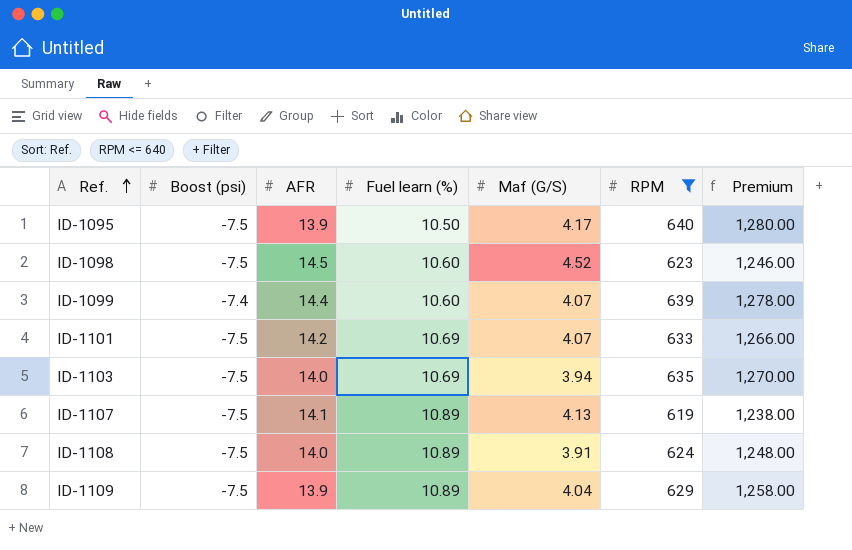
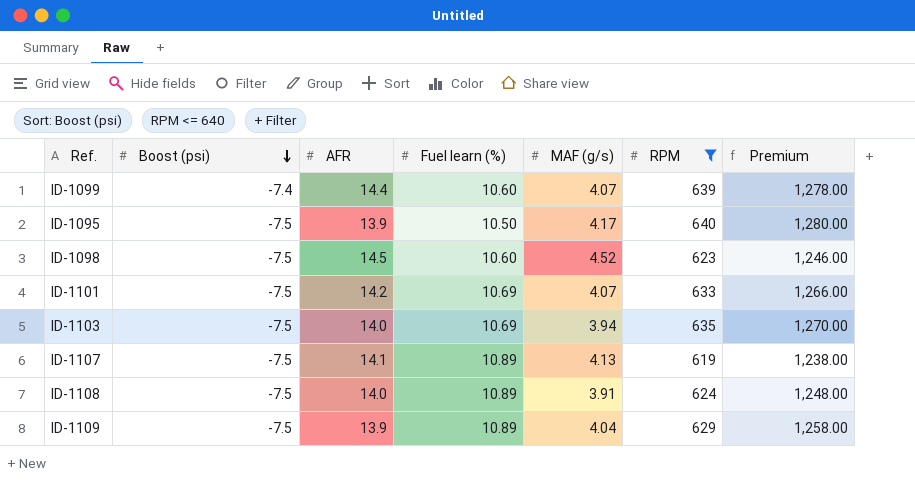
row order: Ref. ascending -> Boost (psi) descending
column name: Maf (G/S) -> MAF (g/s)

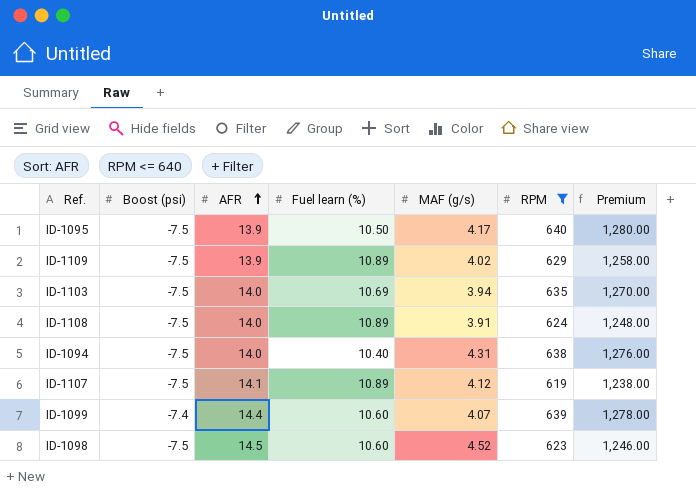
row order: Boost (psi) descending -> AFR ascending
row ID-1101: -7.5 | 14.2 | 10.69 | 4.07 | 633 | 1,266.00 -> none
ID-1109 | MAF (g/s): 4.04 -> 4.02
row ID-1094: none -> -7.5 | 14.0 | 10.40 | 4.31 | 638 | 1,276.00
ID-1107 | MAF (g/s): 4.13 -> 4.12

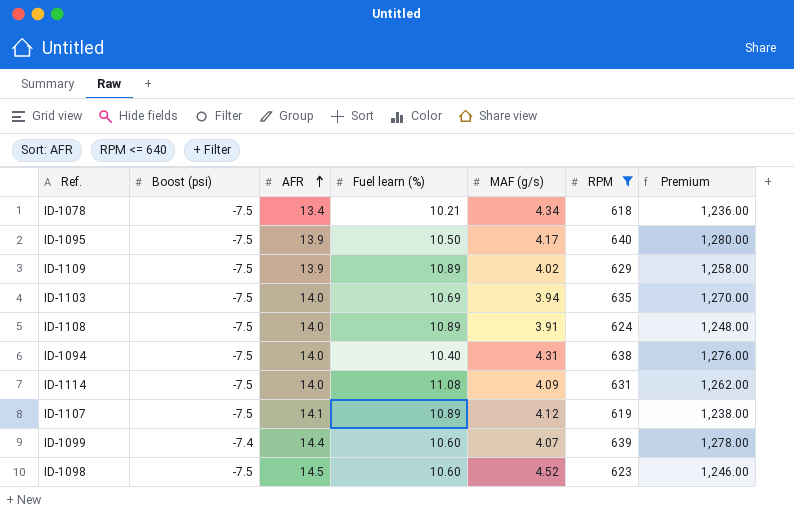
row ID-1078: none -> -7.5 | 13.4 | 10.21 | 4.34 | 618 | 1,236.00
row ID-1114: none -> -7.5 | 14.0 | 11.08 | 4.09 | 631 | 1,262.00

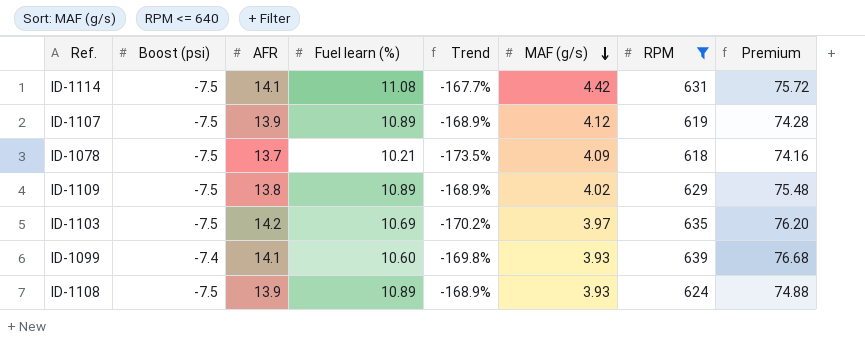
row order: AFR ascending -> MAF (g/s) descending
column Trend | formula: none -> ([Boost (psi)] - [Fuel learn (%)]) / [Fuel learn (%)]
column Premium | formula: [RPM] * 2 -> [RPM] * 0.12
row ID-1095: -7.5 | 13.9 | 10.50 | 4.17 | 640 | 1,280.00 -> none
row ID-1094: -7.5 | 14.0 | 10.40 | 4.31 | 638 | 1,276.00 -> none
row ID-1098: -7.5 | 14.5 | 10.60 | 4.52 | 623 | 1,246.00 -> none
ID-1114 | AFR: 14.0 -> 14.1
ID-1114 | MAF (g/s): 4.09 -> 4.42
ID-1107 | AFR: 14.1 -> 13.9
ID-1078 | AFR: 13.4 -> 13.7
ID-1078 | MAF (g/s): 4.34 -> 4.09
ID-1109 | AFR: 13.9 -> 13.8
ID-1103 | AFR: 14.0 -> 14.2
ID-1103 | MAF (g/s): 3.94 -> 3.97
ID-1099 | AFR: 14.4 -> 14.1
ID-1099 | MAF (g/s): 4.07 -> 3.93
ID-1108 | AFR: 14.0 -> 13.9
ID-1108 | MAF (g/s): 3.91 -> 3.93

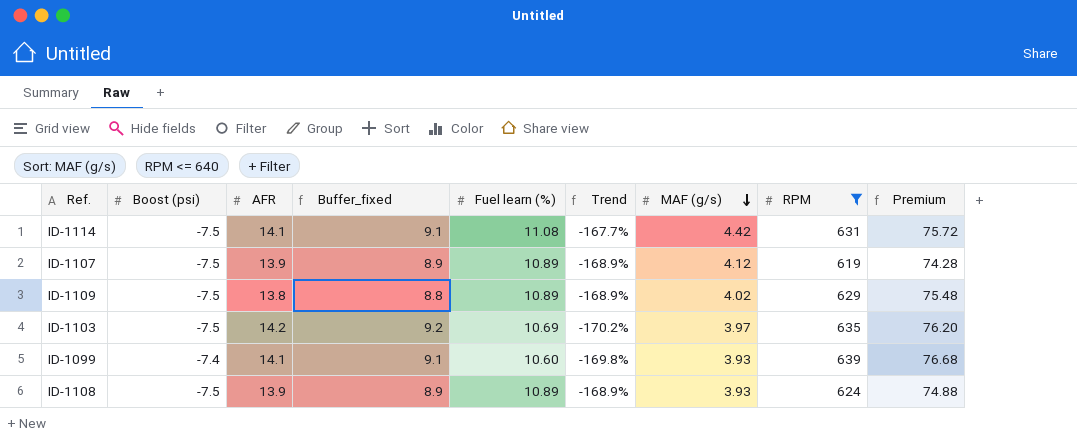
column Buffer_fixed | formula: none -> [AFR] - 5
row ID-1078: -7.5 | 13.7 | 10.21 | -173.5% | 4.09 | 618 | 74.16 -> none

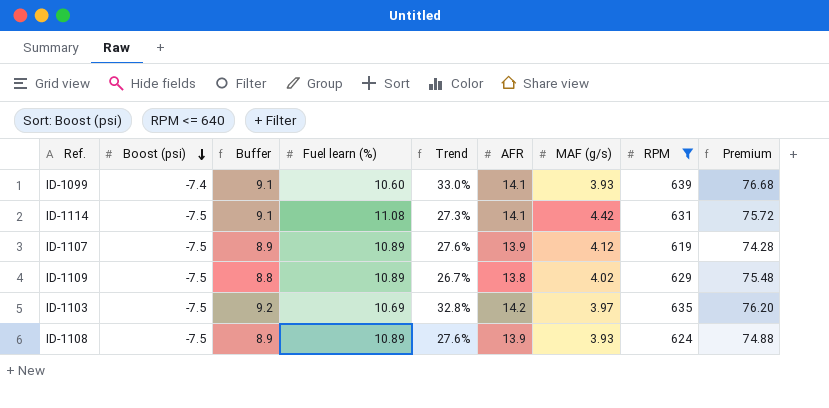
row order: MAF (g/s) descending -> Boost (psi) descending
column name: Buffer_fixed -> Buffer
column Trend | formula: ([Boost (psi)] - [Fuel learn (%)]) / [Fuel learn (%)] -> ([AFR] - [Fuel learn (%)]) / [Fuel learn (%)]
column AFR | position: 3 -> 6

